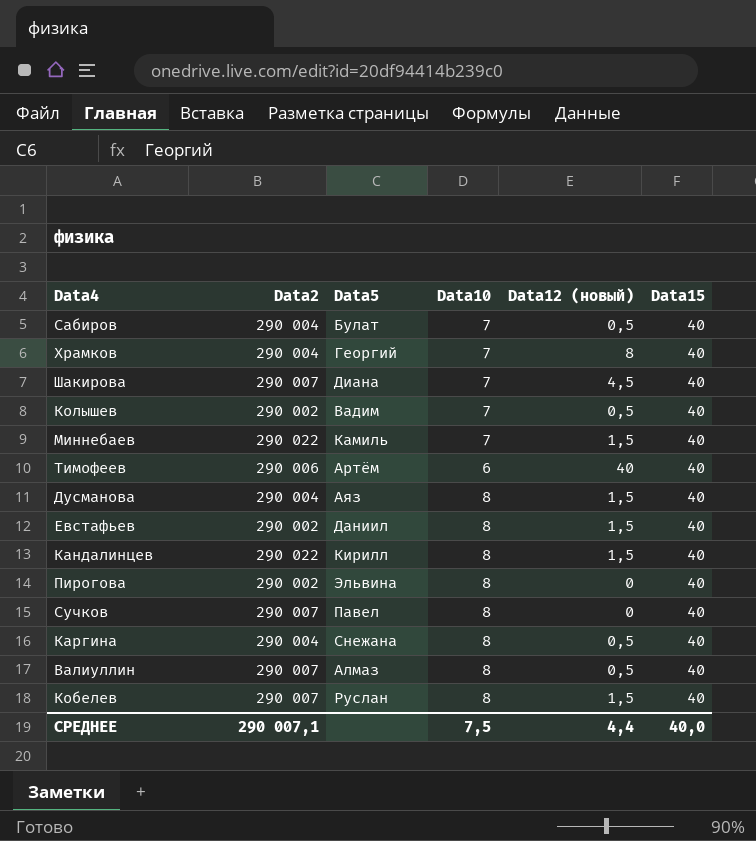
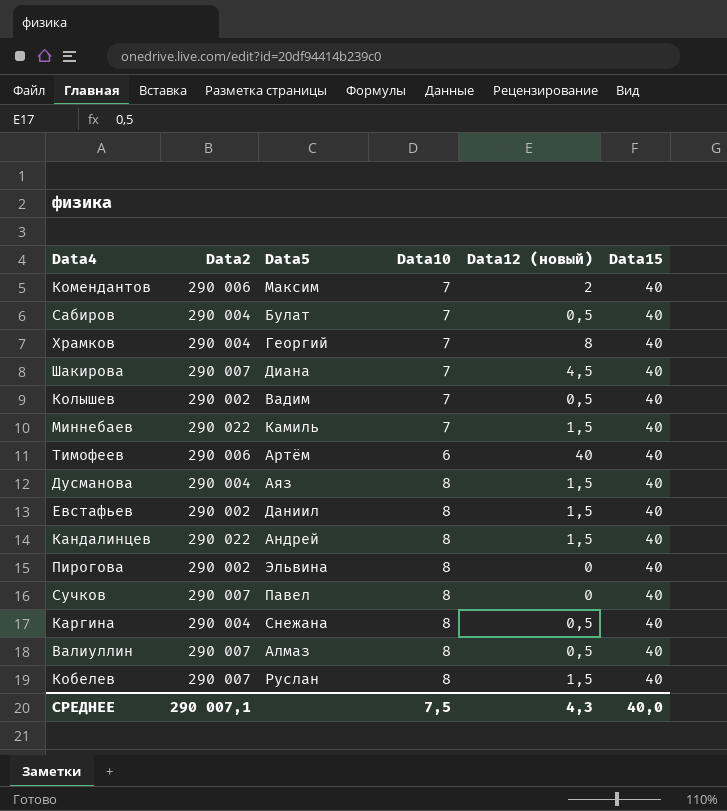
row Комендантов: none -> 290 006 | Максим | 7 | 2 | 40
Кандалинцев | Data5: Кирилл -> Андрей
СРЕДНЕЕ | Data12 (новый): 4,4 -> 4,3

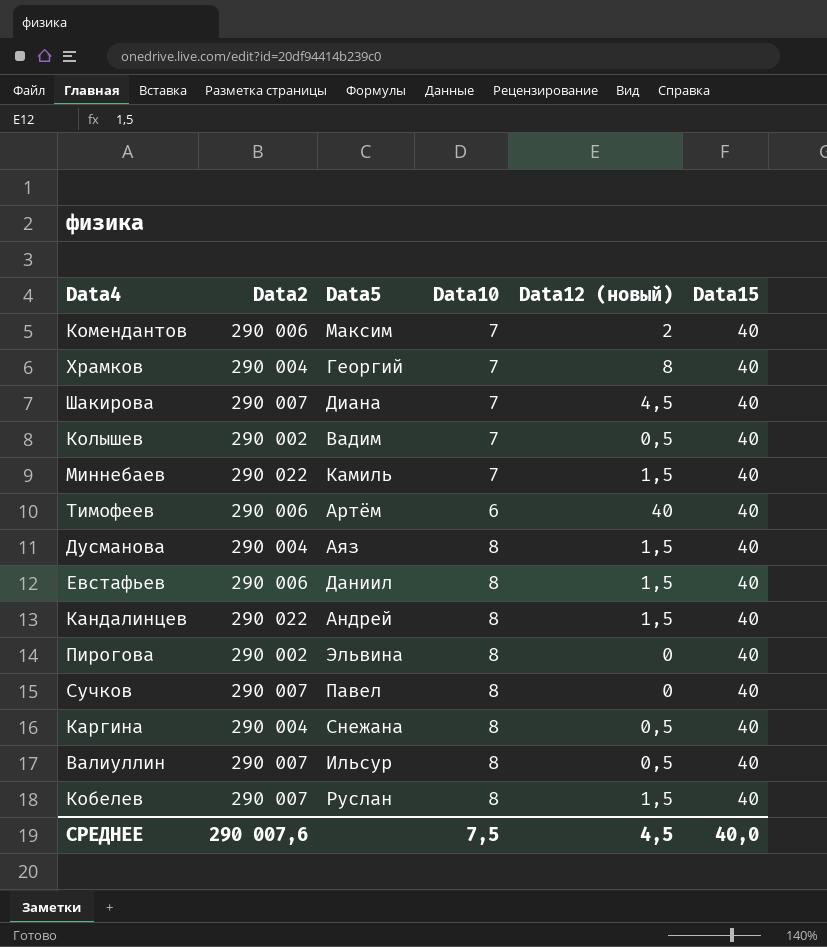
row Сабиров: 290 004 | Булат | 7 | 0,5 | 40 -> none
Евстафьев | Data2: 290 002 -> 290 006
Валиуллин | Data5: Алмаз -> Ильсур
СРЕДНЕЕ | Data2: 290 007,1 -> 290 007,6
СРЕДНЕЕ | Data12 (новый): 4,3 -> 4,5

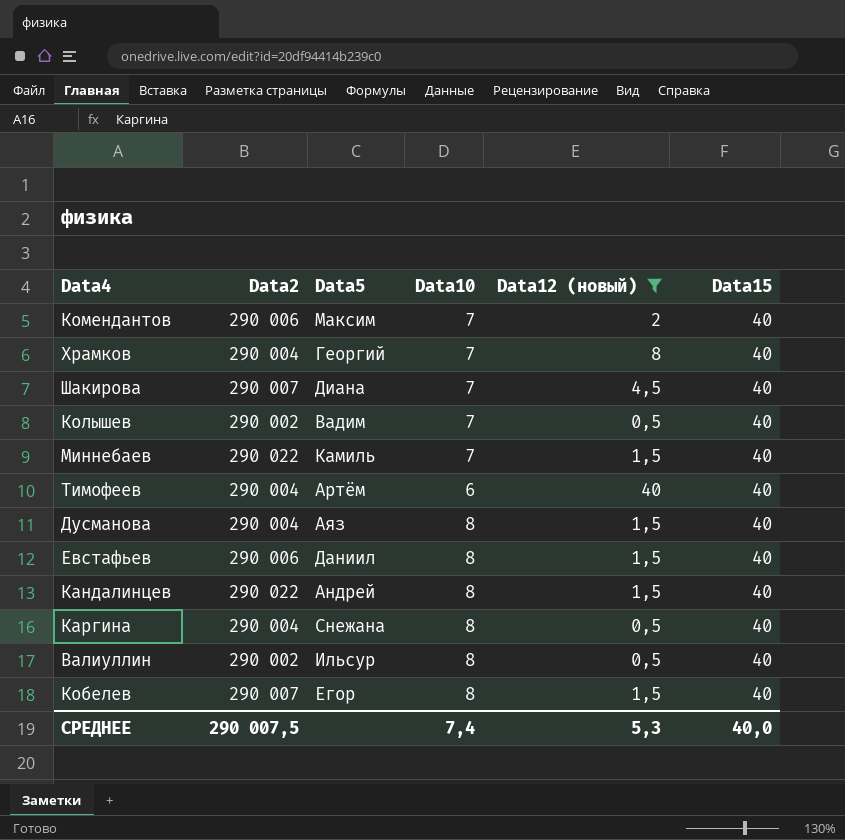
filter: none -> Data12 (новый) != 0
Тимофеев | Data2: 290 006 -> 290 004
Валиуллин | Data2: 290 007 -> 290 002
Кобелев | Data5: Руслан -> Егор
СРЕДНЕЕ | Data2: 290 007,6 -> 290 007,5
СРЕДНЕЕ | Data10: 7,5 -> 7,4
СРЕДНЕЕ | Data12 (новый): 4,5 -> 5,3

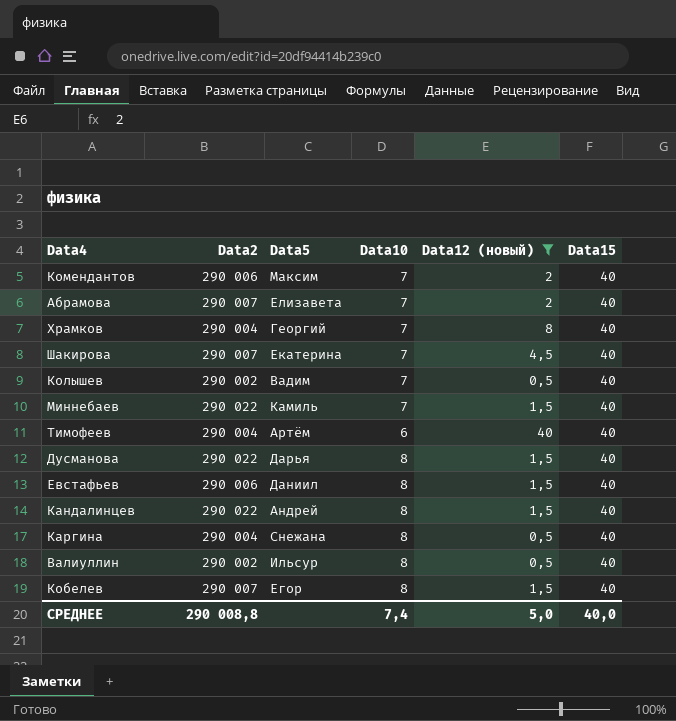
row Абрамова: none -> 290 007 | Елизавета | 7 | 2 | 40
Шакирова | Data5: Диана -> Екатерина
Дусманова | Data2: 290 004 -> 290 022
Дусманова | Data5: Аяз -> Дарья
СРЕДНЕЕ | Data2: 290 007,5 -> 290 008,8
СРЕДНЕЕ | Data12 (новый): 5,3 -> 5,0

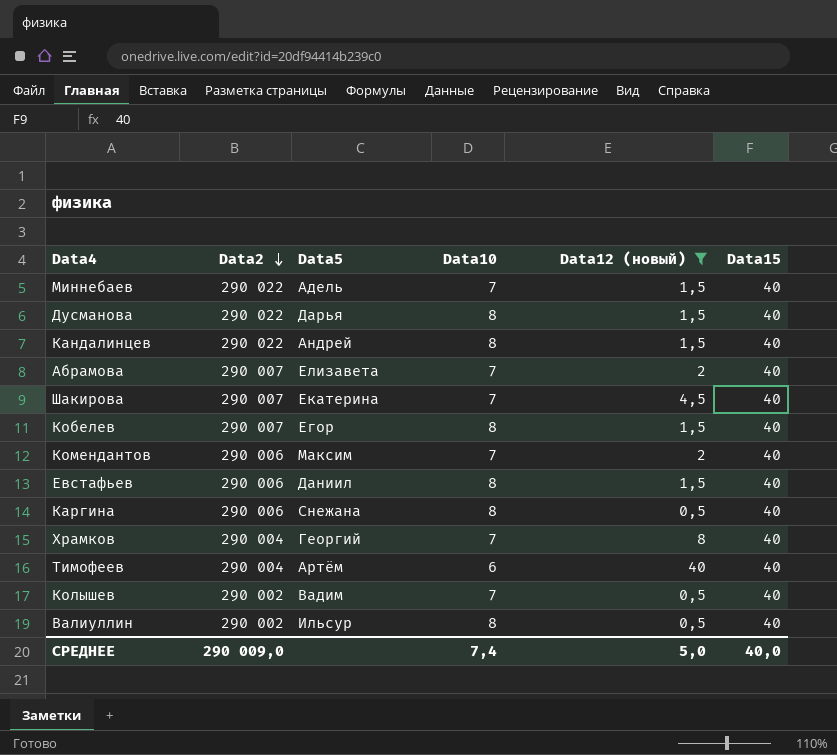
row order: none -> Data2 descending
Миннебаев | Data5: Камиль -> Адель
Каргина | Data2: 290 004 -> 290 006
СРЕДНЕЕ | Data2: 290 008,8 -> 290 009,0

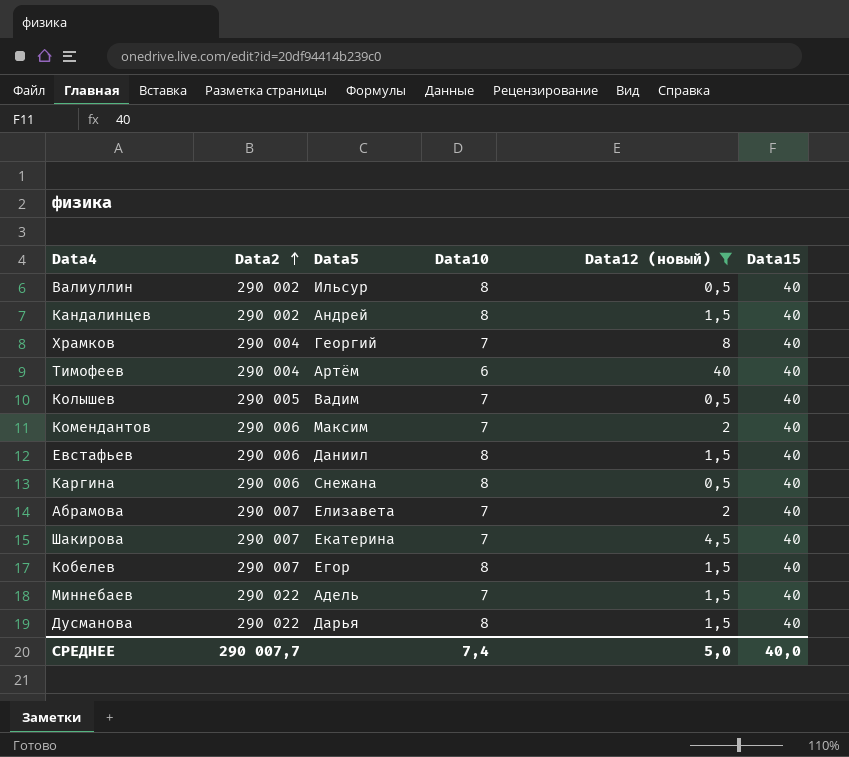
row order: Data2 descending -> Data2 ascending
Кандалинцев | Data2: 290 022 -> 290 002
Колышев | Data2: 290 002 -> 290 005
СРЕДНЕЕ | Data2: 290 009,0 -> 290 007,7

